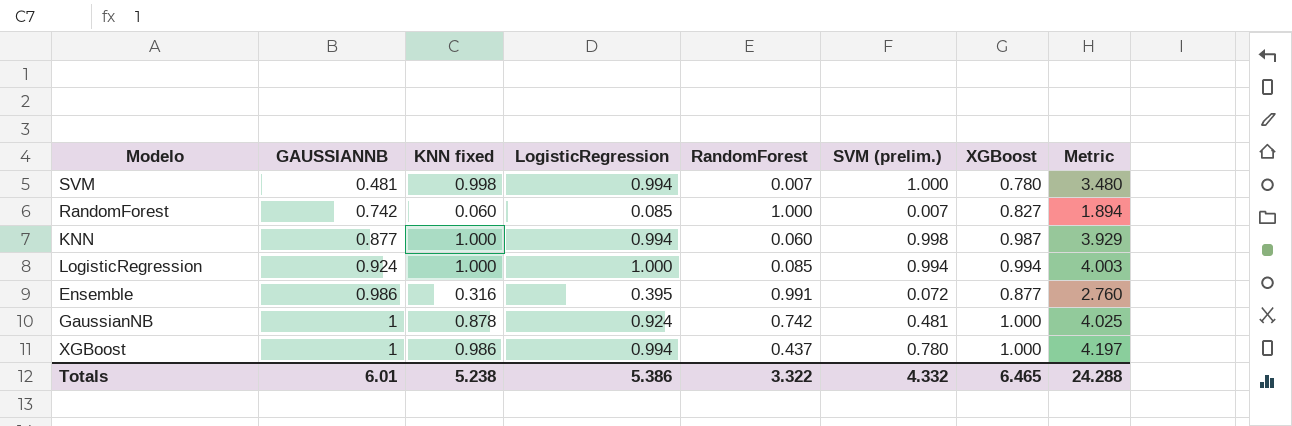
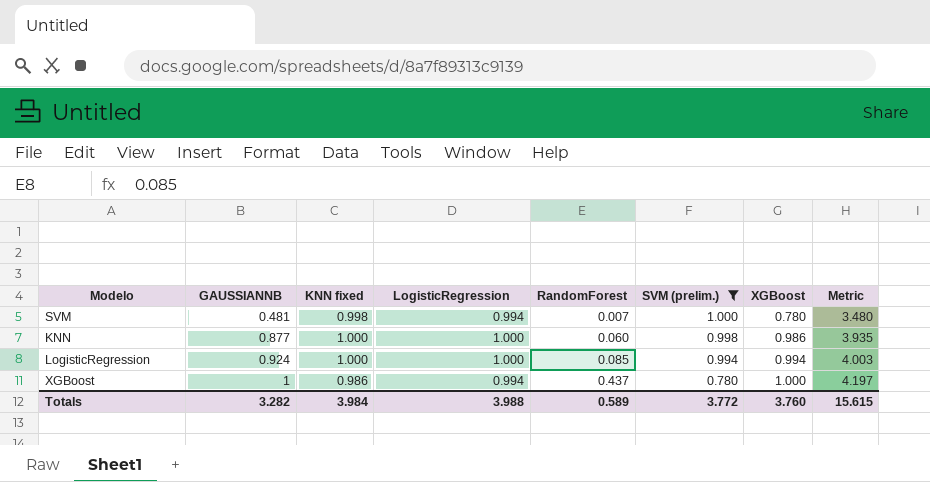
filter: none -> SVM (prelim.) >= 0.780
KNN | LogisticRegression: 0.994 -> 1.000
KNN | XGBoost: 0.987 -> 0.986
KNN | Metric: 3.929 -> 3.935
Totals | GAUSSIANNB: 6.01 -> 3.282
Totals | KNN fixed: 5.238 -> 3.984
Totals | LogisticRegression: 5.386 -> 3.988
Totals | RandomForest: 3.322 -> 0.589
Totals | SVM (prelim.): 4.332 -> 3.772
Totals | XGBoost: 6.465 -> 3.760
Totals | Metric: 24.288 -> 15.615

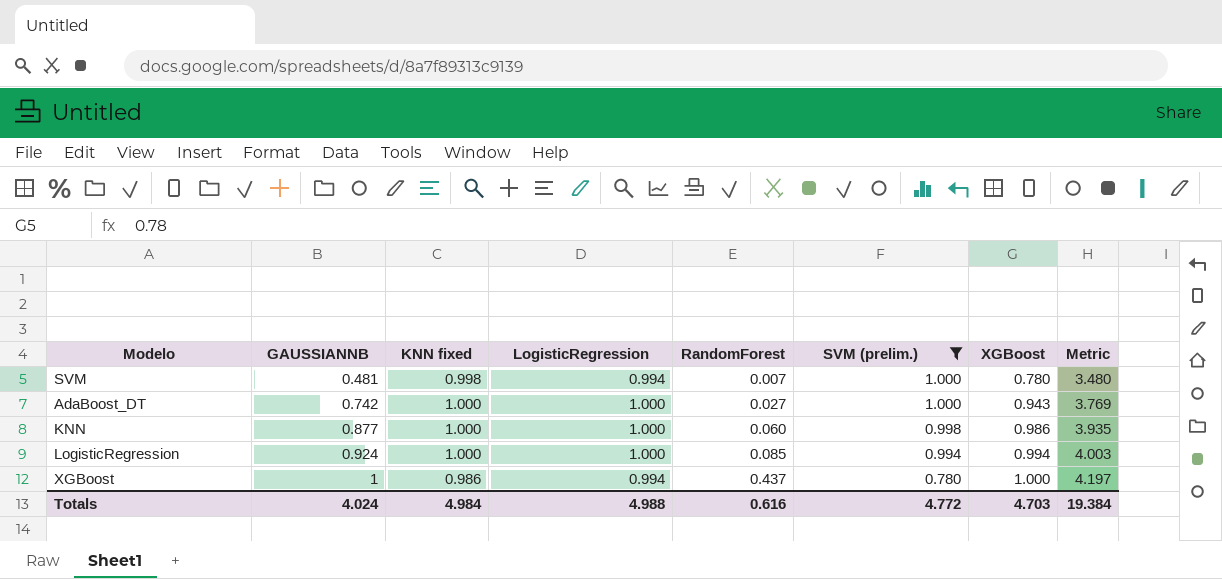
row AdaBoost_DT: none -> 0.742 | 1.000 | 1.000 | 0.027 | 1.000 | 0.943 | 3.769
Totals | GAUSSIANNB: 3.282 -> 4.024
Totals | KNN fixed: 3.984 -> 4.984
Totals | LogisticRegression: 3.988 -> 4.988
Totals | RandomForest: 0.589 -> 0.616
Totals | SVM (prelim.): 3.772 -> 4.772
Totals | XGBoost: 3.760 -> 4.703
Totals | Metric: 15.615 -> 19.384

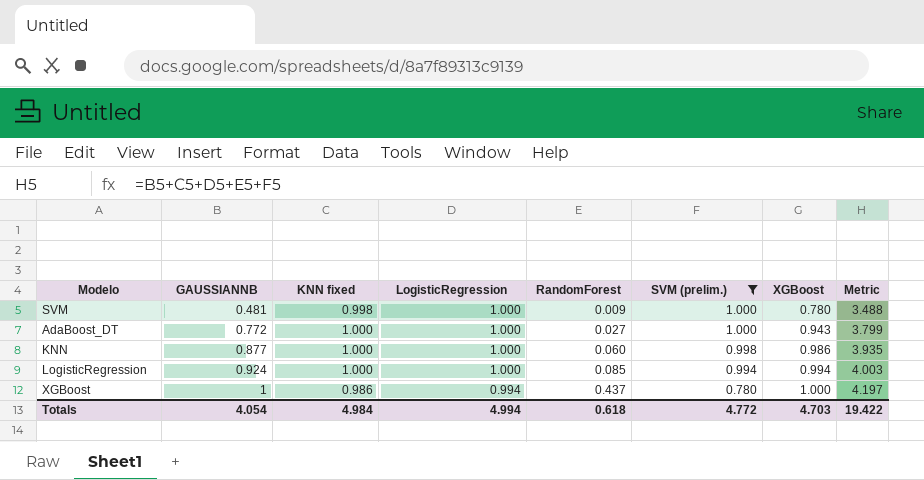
SVM | LogisticRegression: 0.994 -> 1.000
SVM | RandomForest: 0.007 -> 0.009
SVM | Metric: 3.480 -> 3.488
AdaBoost_DT | GAUSSIANNB: 0.742 -> 0.772
AdaBoost_DT | Metric: 3.769 -> 3.799
Totals | GAUSSIANNB: 4.024 -> 4.054
Totals | LogisticRegression: 4.988 -> 4.994
Totals | RandomForest: 0.616 -> 0.618
Totals | Metric: 19.384 -> 19.422

